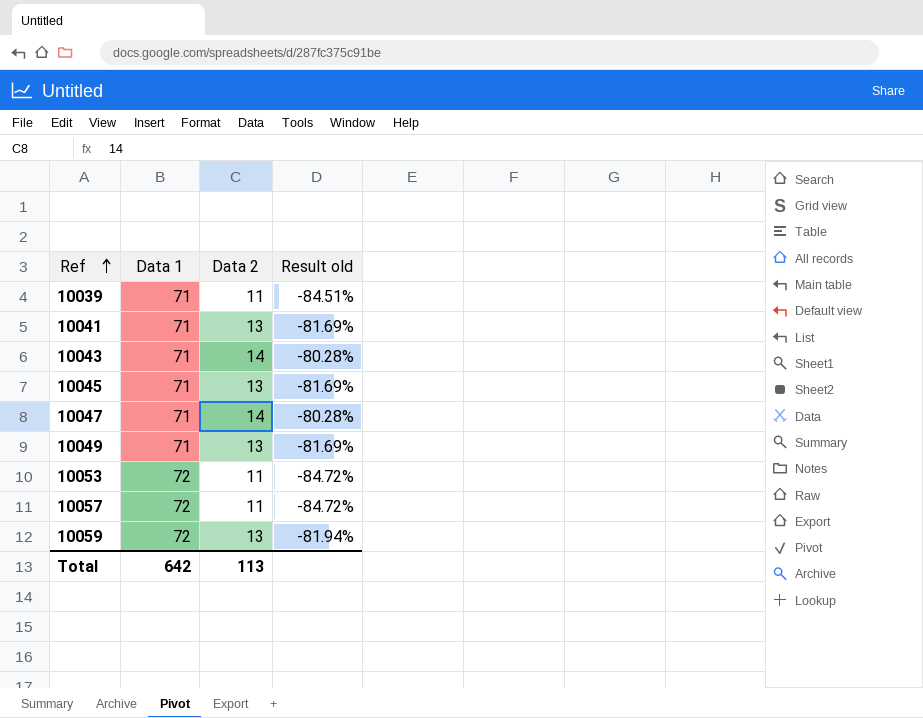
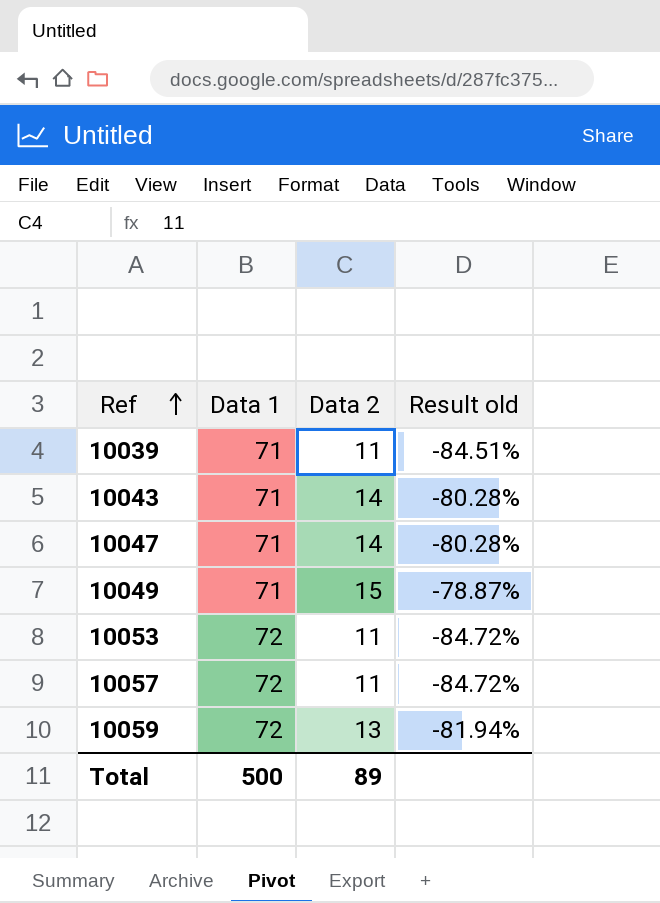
row 10041: 71 | 13 | -81.69% -> none
row 10045: 71 | 13 | -81.69% -> none
10049 | Data 2: 13 -> 15
10049 | Result old: -81.69% -> -78.87%
Total | Data 1: 642 -> 500
Total | Data 2: 113 -> 89

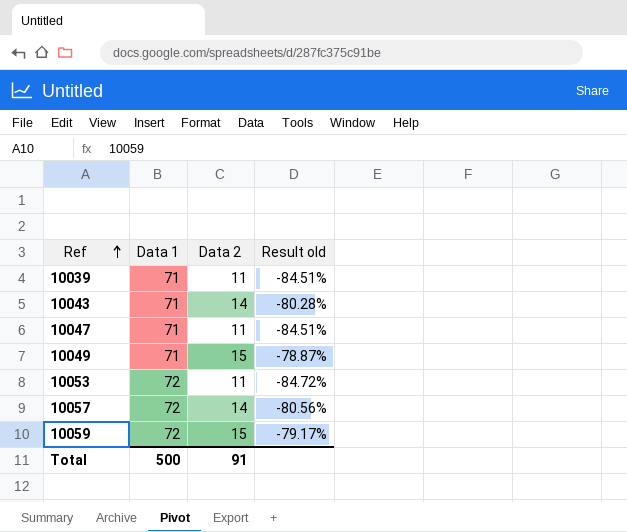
10047 | Data 2: 14 -> 11
10047 | Result old: -80.28% -> -84.51%
10057 | Data 2: 11 -> 14
10057 | Result old: -84.72% -> -80.56%
10059 | Data 2: 13 -> 15
10059 | Result old: -81.94% -> -79.17%
Total | Data 2: 89 -> 91

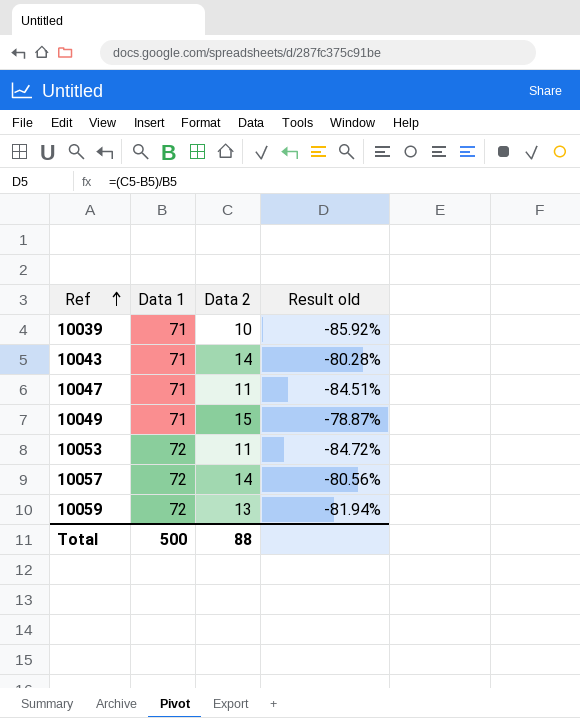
10039 | Data 2: 11 -> 10
10039 | Result old: -84.51% -> -85.92%
10059 | Data 2: 15 -> 13
10059 | Result old: -79.17% -> -81.94%
Total | Data 2: 91 -> 88

